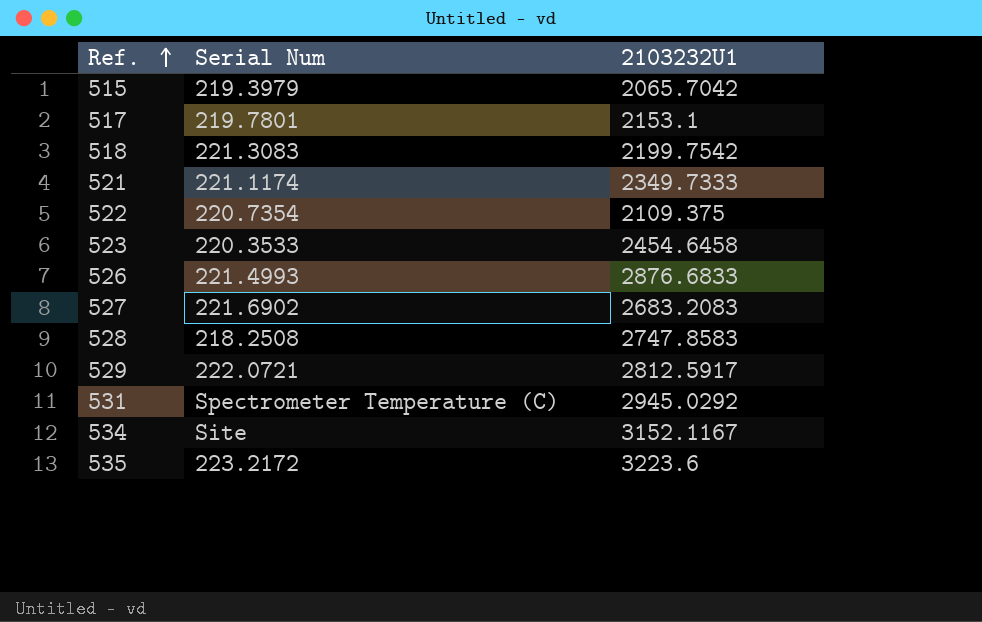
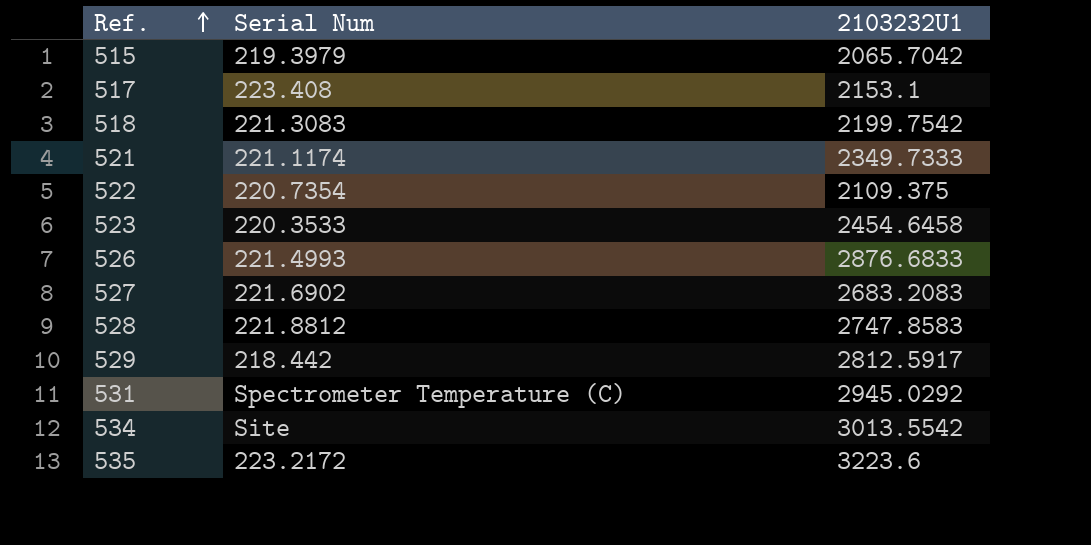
517 | Serial Num: 219.7801 -> 223.408
528 | Serial Num: 218.2508 -> 221.8812
529 | Serial Num: 222.0721 -> 218.442
534 | 2103232U1: 3152.1167 -> 3013.5542

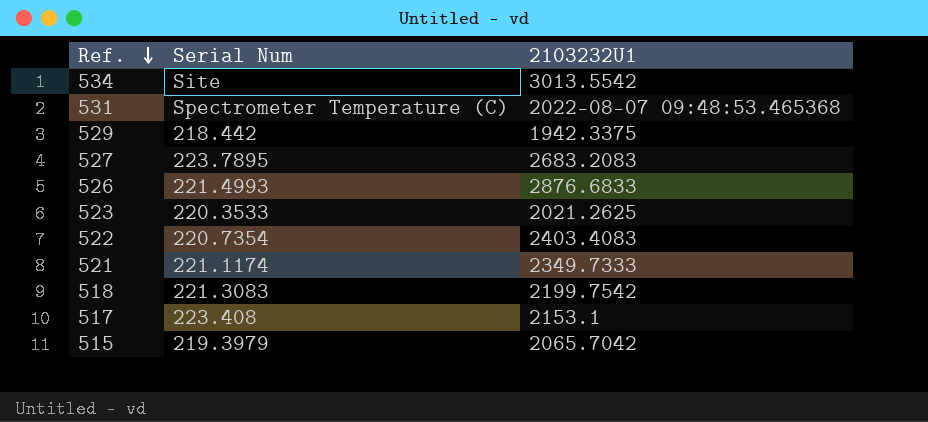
row order: Ref. ascending -> Ref. descending
row 528: 221.8812 | 2747.8583 -> none
row 535: 223.2172 | 3223.6 -> none
531 | 2103232U1: 2945.0292 -> 2022-08-07 09:48:53.465368
529 | 2103232U1: 2812.5917 -> 1942.3375
527 | Serial Num: 221.6902 -> 223.7895
523 | 2103232U1: 2454.6458 -> 2021.2625
522 | 2103232U1: 2109.375 -> 2403.4083

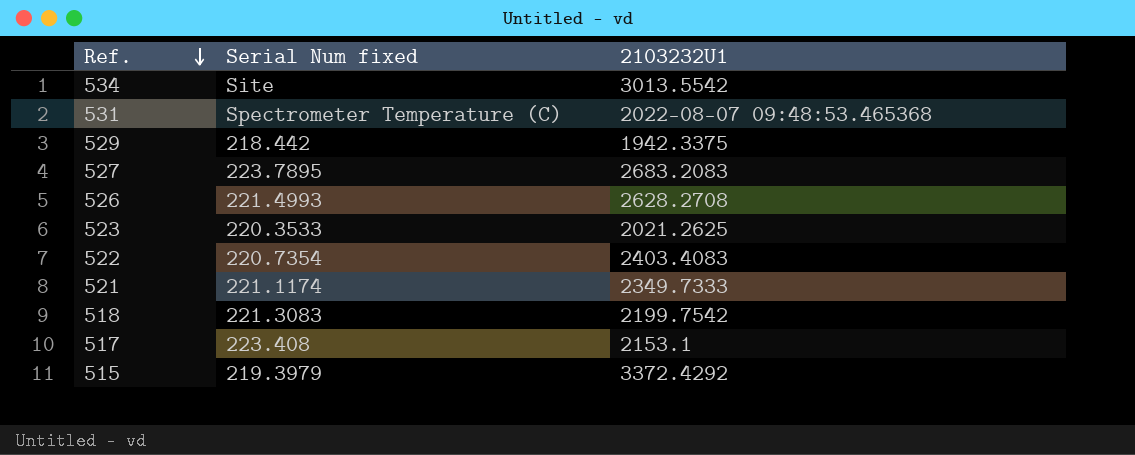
column name: Serial Num -> Serial Num fixed
526 | 2103232U1: 2876.6833 -> 2628.2708
515 | 2103232U1: 2065.7042 -> 3372.4292

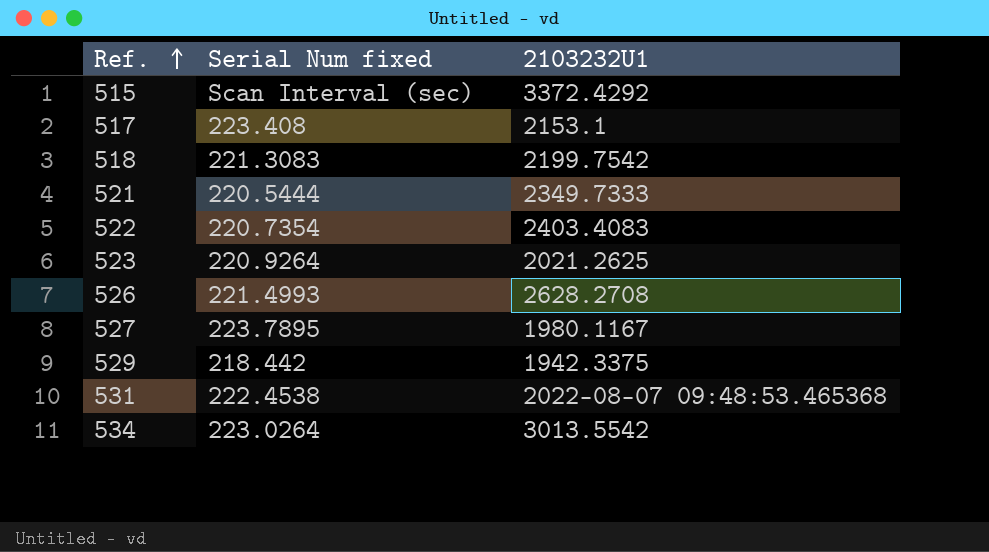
row order: Ref. descending -> Ref. ascending
515 | Serial Num fixed: 219.3979 -> Scan Interval (sec)
521 | Serial Num fixed: 221.1174 -> 220.5444
523 | Serial Num fixed: 220.3533 -> 220.9264
527 | 2103232U1: 2683.2083 -> 1980.1167
531 | Serial Num fixed: Spectrometer Temperature (C) -> 222.4538
534 | Serial Num fixed: Site -> 223.0264

